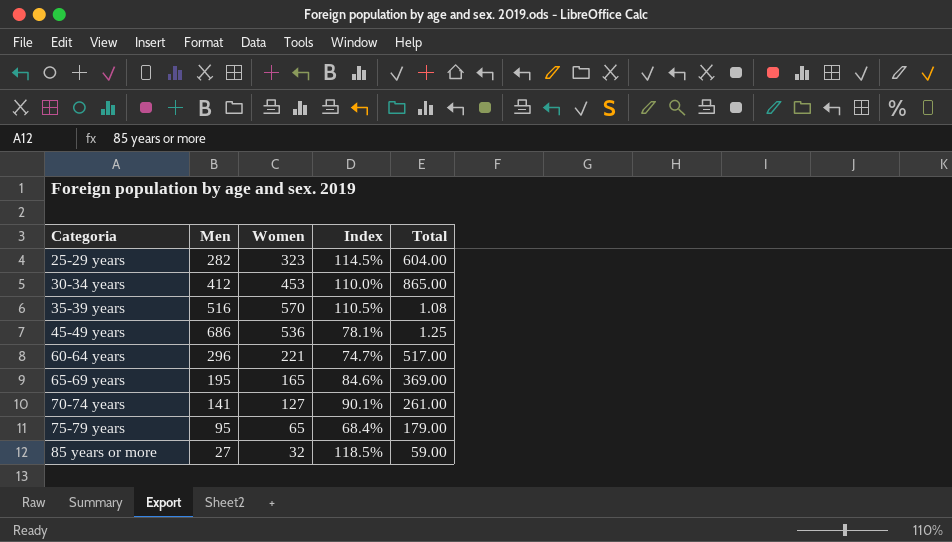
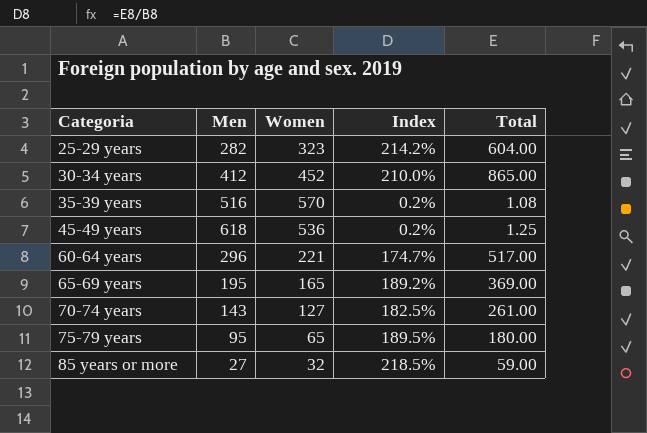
column Index | formula: [Women] / [Men] -> [Total] / [Men]
30-34 years | Women: 453 -> 452
45-49 years | Men: 686 -> 618
70-74 years | Men: 141 -> 143
75-79 years | Total: 179.00 -> 180.00

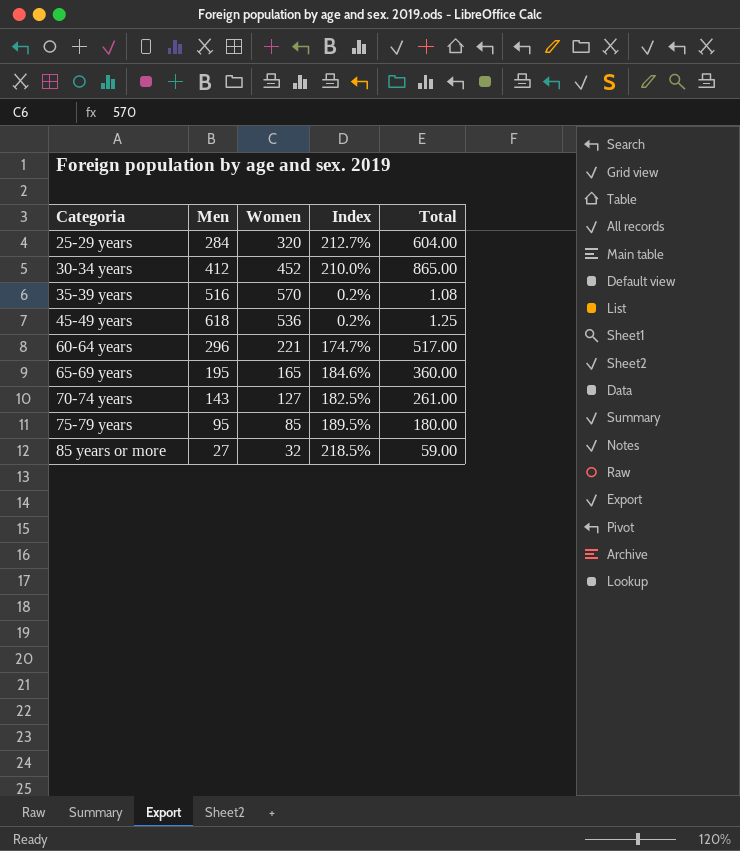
25-29 years | Men: 282 -> 284
25-29 years | Women: 323 -> 320
25-29 years | Index: 214.2% -> 212.7%
65-69 years | Index: 189.2% -> 184.6%
65-69 years | Total: 369.00 -> 360.00
75-79 years | Women: 65 -> 85

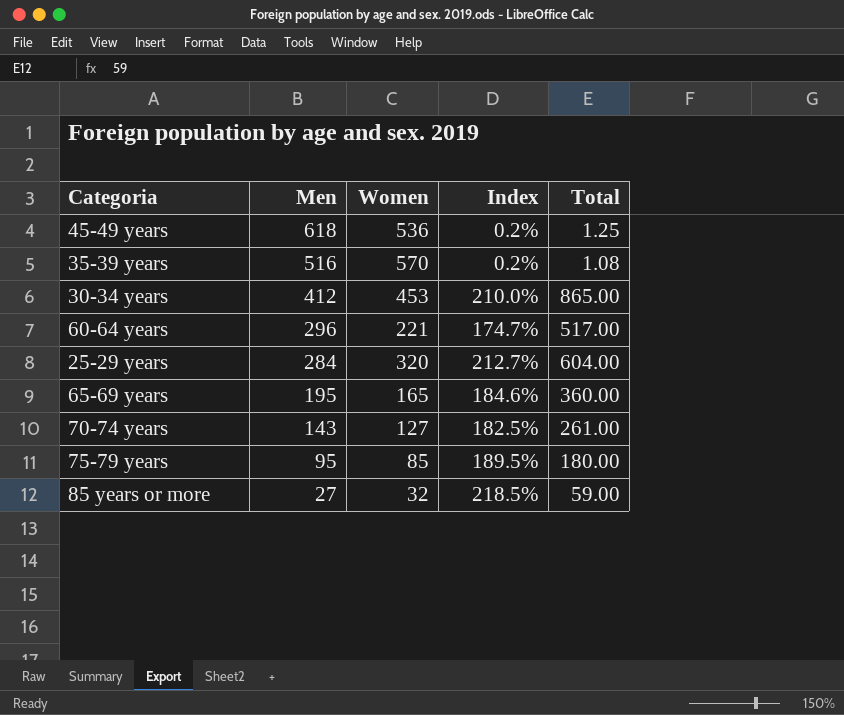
row order: Categoria ascending -> Men descending
30-34 years | Women: 452 -> 453

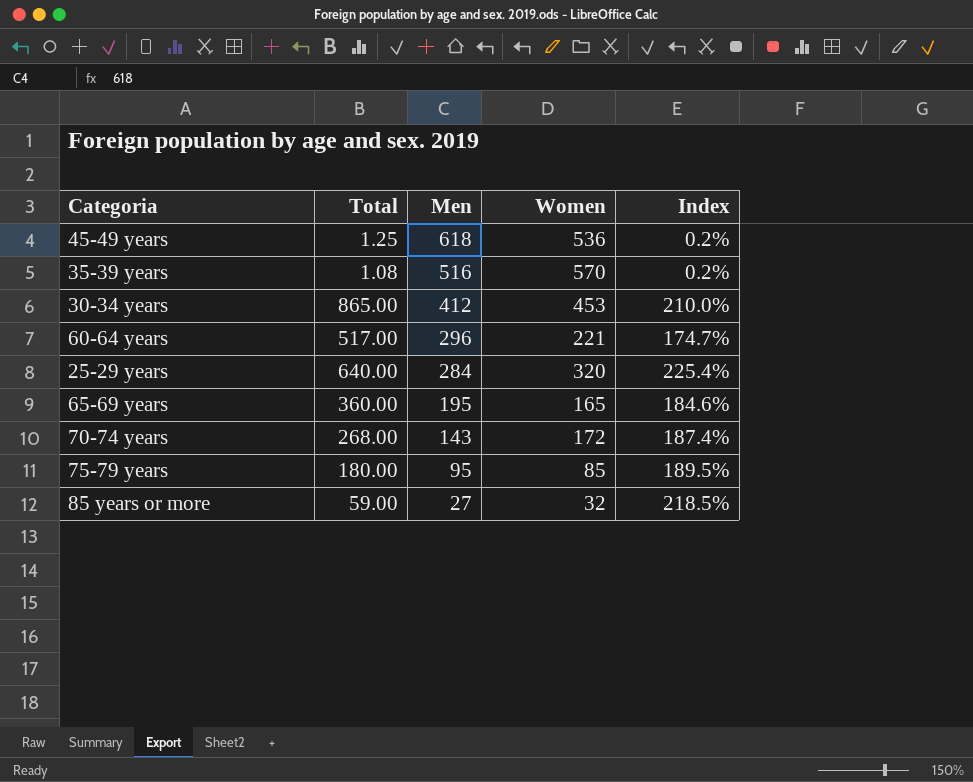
column Total | position: 5 -> 2
25-29 years | Total: 604.00 -> 640.00
25-29 years | Index: 212.7% -> 225.4%
70-74 years | Total: 261.00 -> 268.00
70-74 years | Women: 127 -> 172
70-74 years | Index: 182.5% -> 187.4%

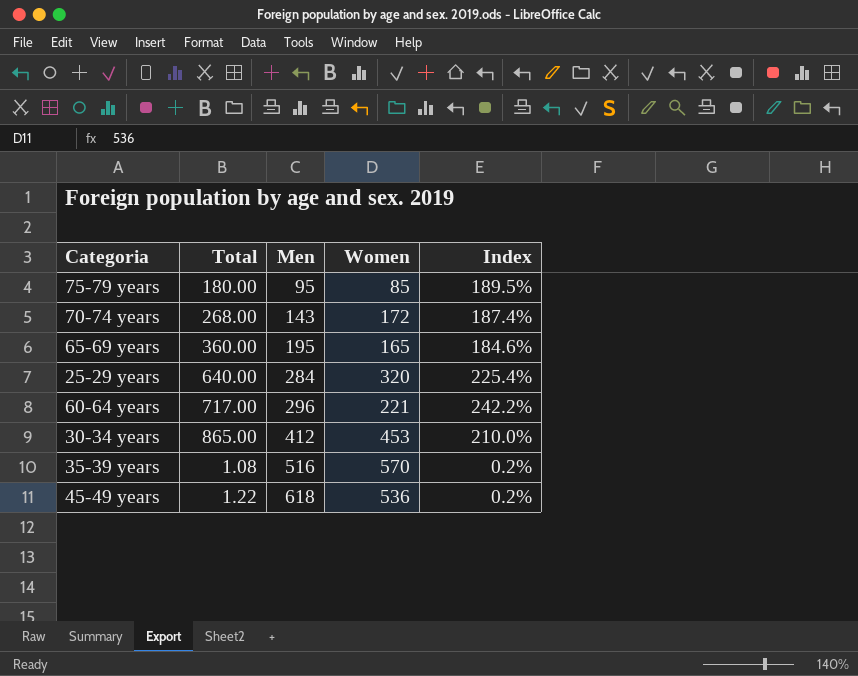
row order: Men descending -> Men ascending
row 85 years or more: 59.00 | 27 | 32 | 218.5% -> none
60-64 years | Total: 517.00 -> 717.00
60-64 years | Index: 174.7% -> 242.2%
45-49 years | Total: 1.25 -> 1.22

